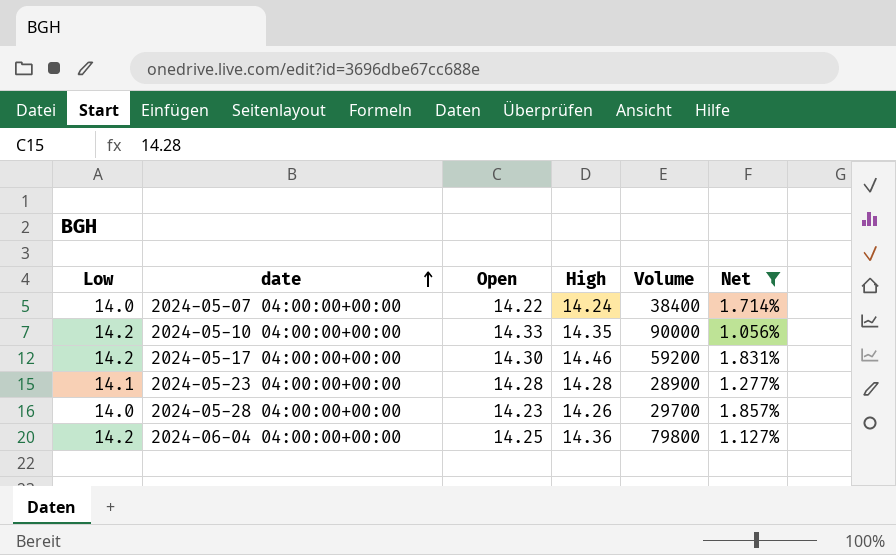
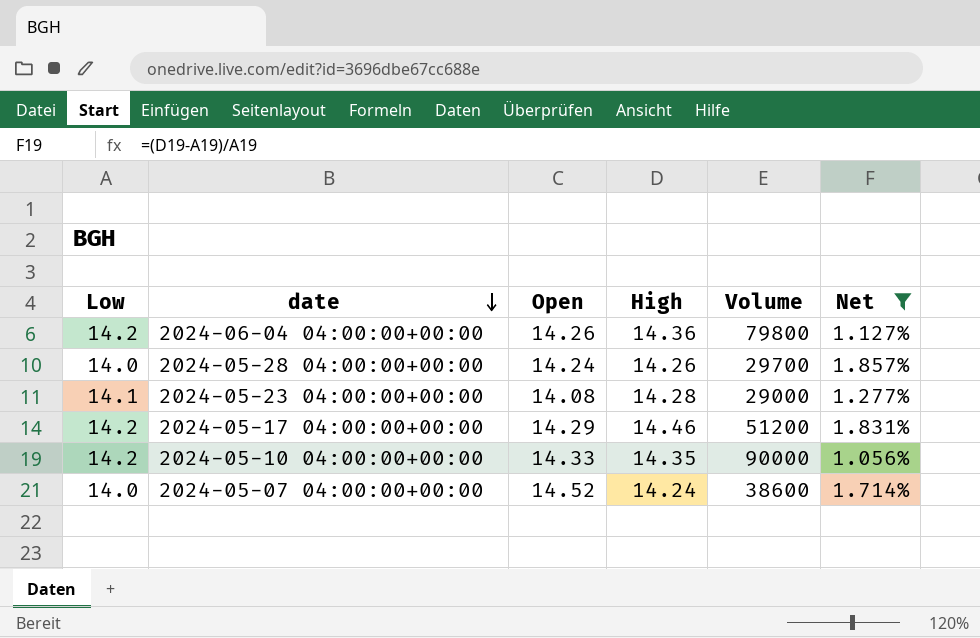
row order: date ascending -> date descending
2024-06-04 04:00:00+00:00 | Open: 14.25 -> 14.26
2024-05-28 04:00:00+00:00 | Open: 14.23 -> 14.24
2024-05-23 04:00:00+00:00 | Open: 14.28 -> 14.08
2024-05-23 04:00:00+00:00 | Volume: 28900 -> 29000
2024-05-17 04:00:00+00:00 | Open: 14.30 -> 14.29
2024-05-17 04:00:00+00:00 | Volume: 59200 -> 51200
2024-05-07 04:00:00+00:00 | Open: 14.22 -> 14.52
2024-05-07 04:00:00+00:00 | Volume: 38400 -> 38600

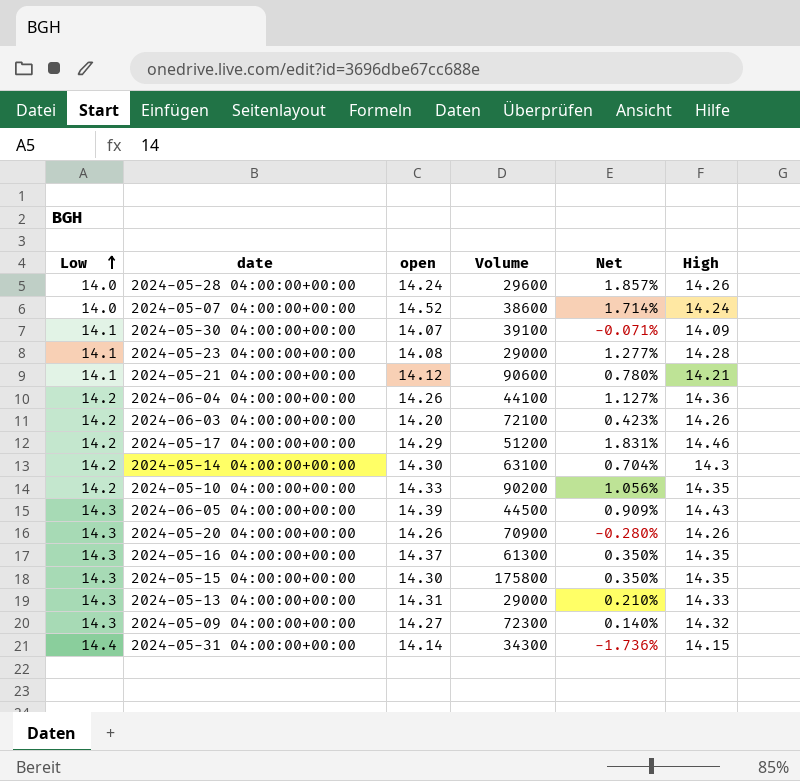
filter: Net >= 1.056% -> none
row order: date descending -> Low ascending
column name: Open -> open
column High | position: 4 -> 6
2024-05-28 04:00:00+00:00 | Volume: 29700 -> 29600
2024-06-04 04:00:00+00:00 | Volume: 79800 -> 44100
2024-05-10 04:00:00+00:00 | Volume: 90000 -> 90200

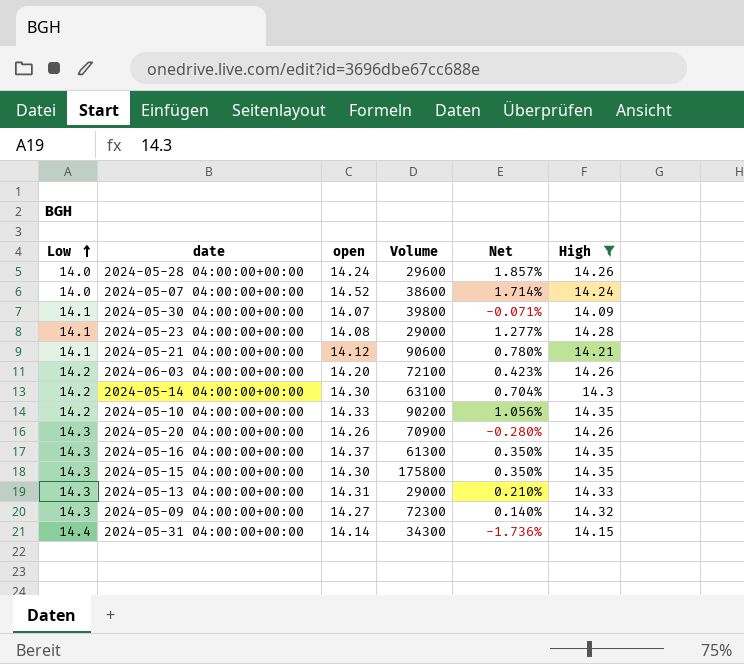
filter: none -> High <= 14.35
2024-05-30 04:00:00+00:00 | Volume: 39100 -> 39800

